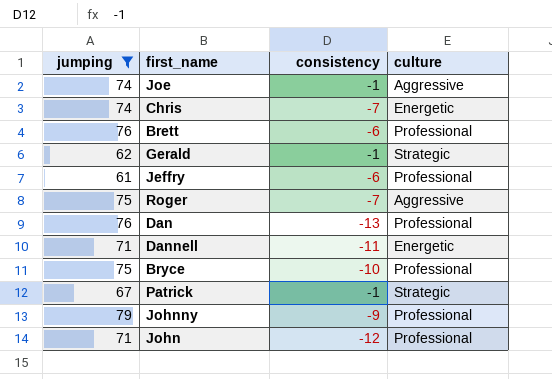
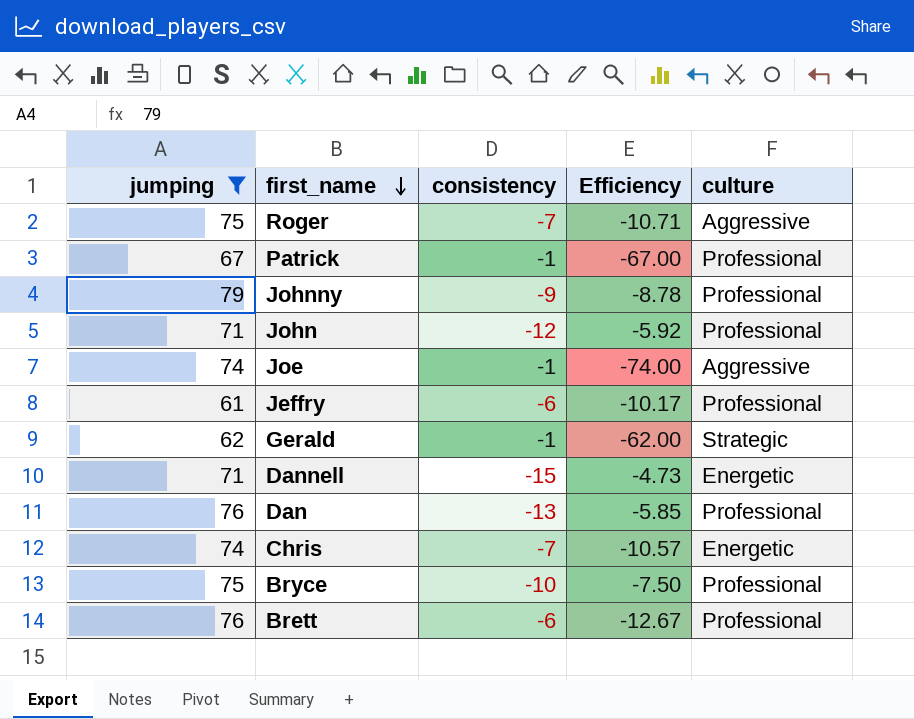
row order: none -> first_name descending
column Efficiency | formula: none -> [jumping] / [consistency]
Patrick | culture: Strategic -> Professional
Dannell | consistency: -11 -> -15

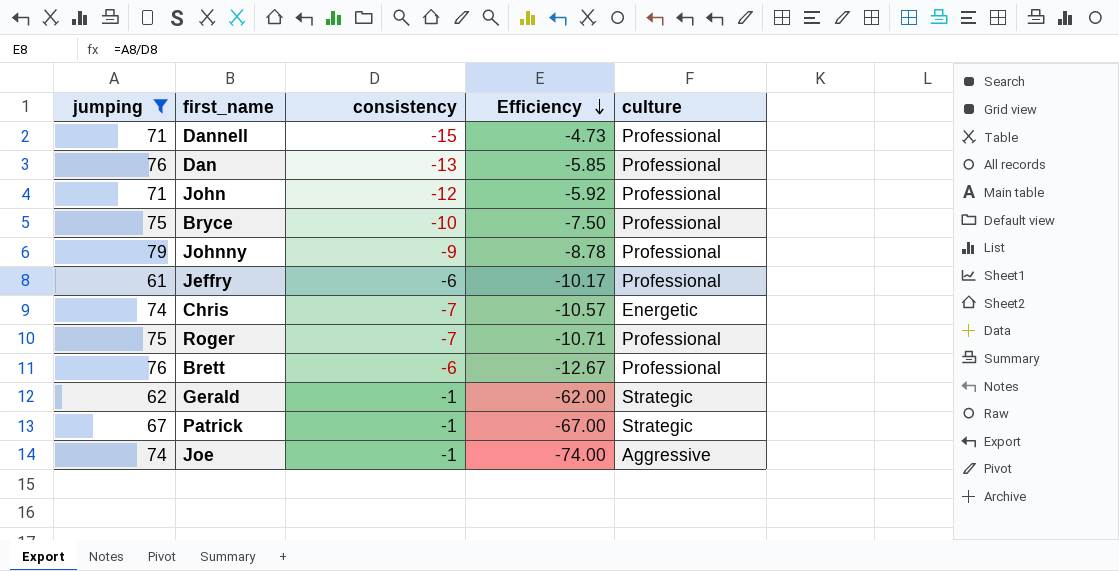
row order: first_name descending -> Efficiency descending
Dannell | culture: Energetic -> Professional
Roger | culture: Aggressive -> Professional
Patrick | culture: Professional -> Strategic

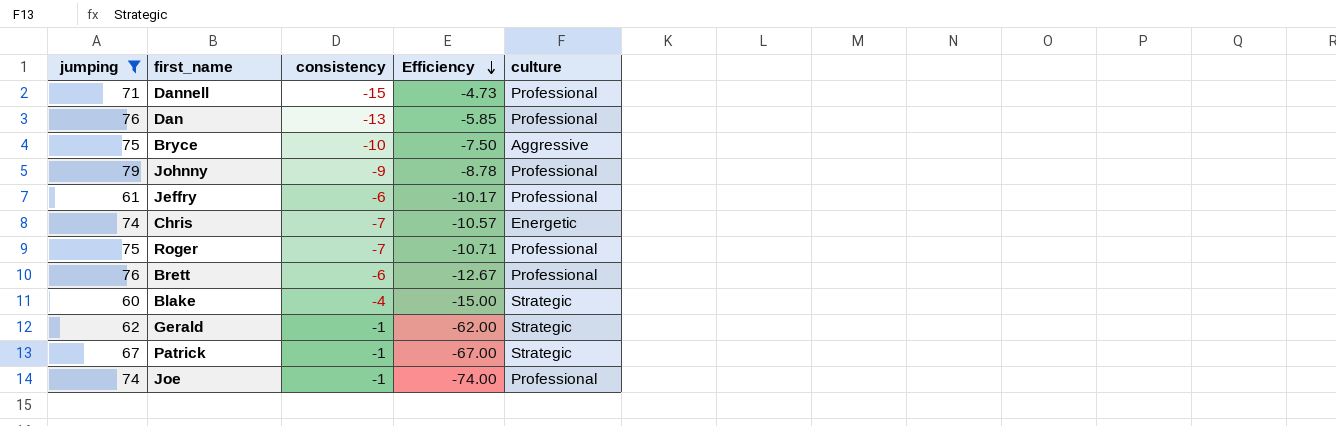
row John: 71 | -12 | -5.92 | Professional -> none
Bryce | culture: Professional -> Aggressive
row Blake: none -> 60 | -4 | -15.00 | Strategic
Joe | culture: Aggressive -> Professional

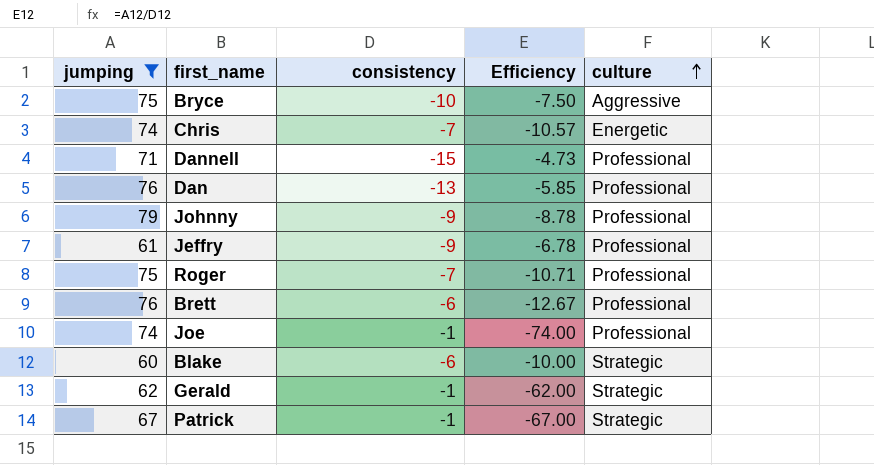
row order: Efficiency descending -> culture ascending
Jeffry | consistency: -6 -> -9
Jeffry | Efficiency: -10.17 -> -6.78
Blake | consistency: -4 -> -6
Blake | Efficiency: -15.00 -> -10.00

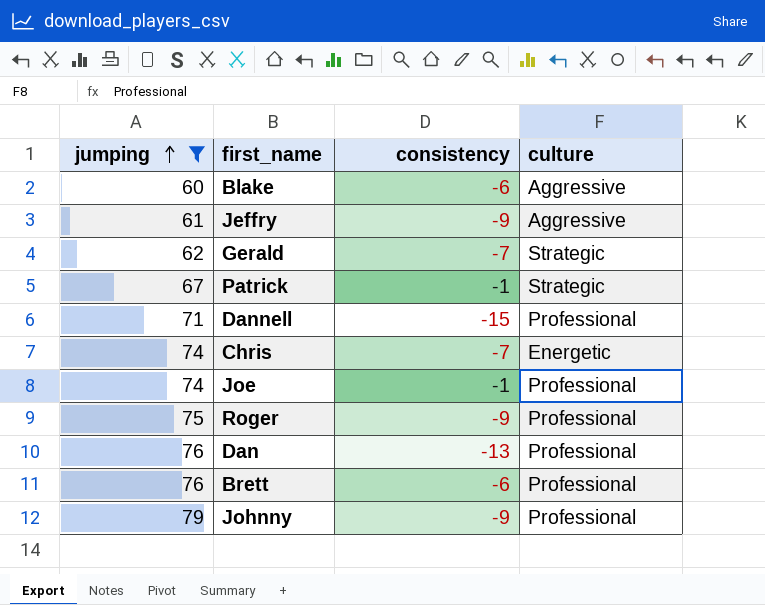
row order: culture ascending -> jumping ascending
column Efficiency | formula: [jumping] / [consistency] -> none
row Bryce: 75 | -10 | -7.50 | Aggressive -> none
Blake | culture: Strategic -> Aggressive
Jeffry | culture: Professional -> Aggressive
Gerald | consistency: -1 -> -7
Roger | consistency: -7 -> -9

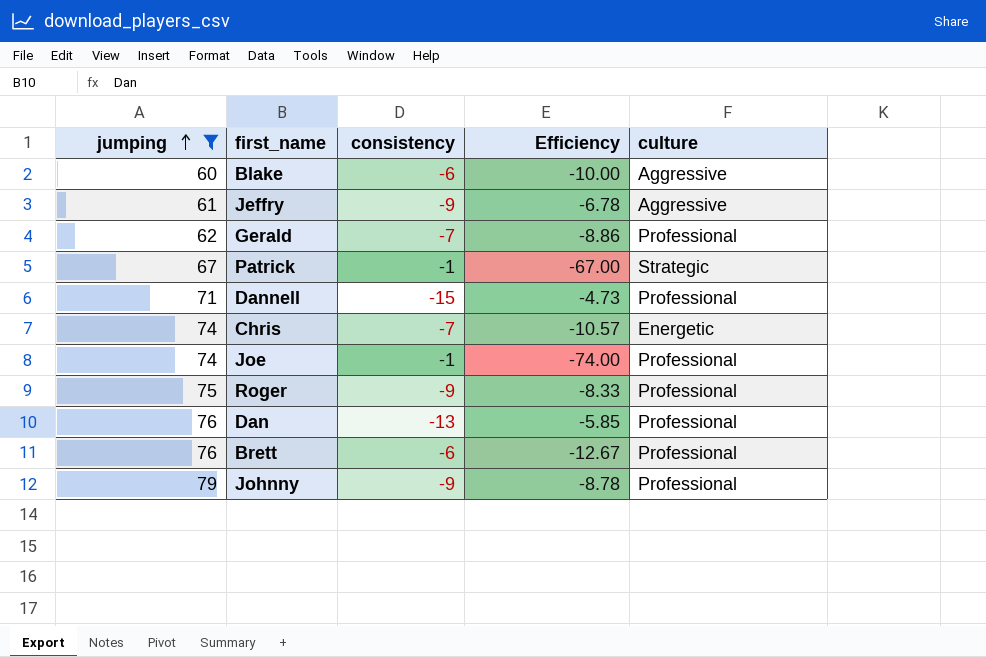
column Efficiency | formula: none -> [jumping] / [consistency]
Gerald | culture: Strategic -> Professional

